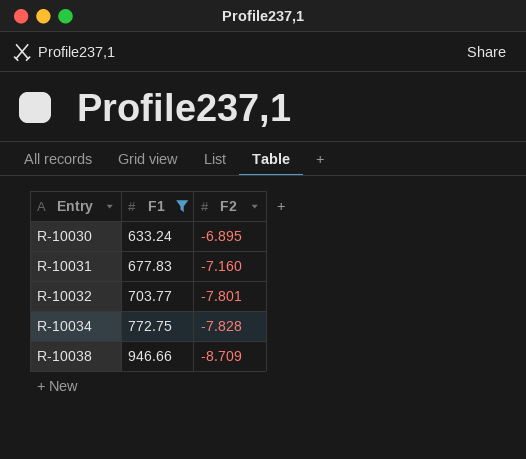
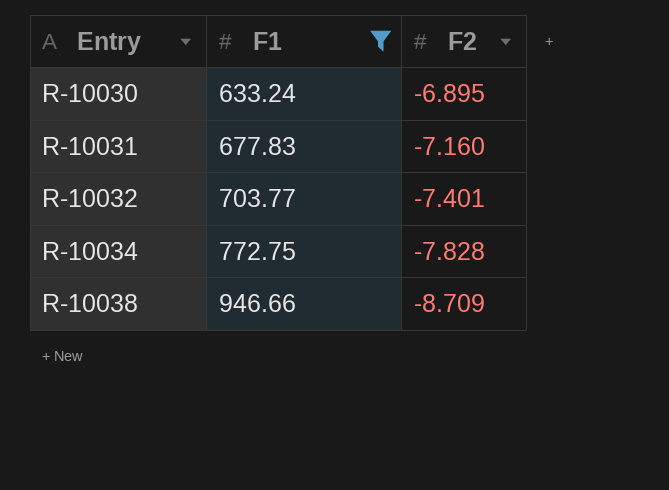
R-10032 | F2: -7.801 -> -7.401

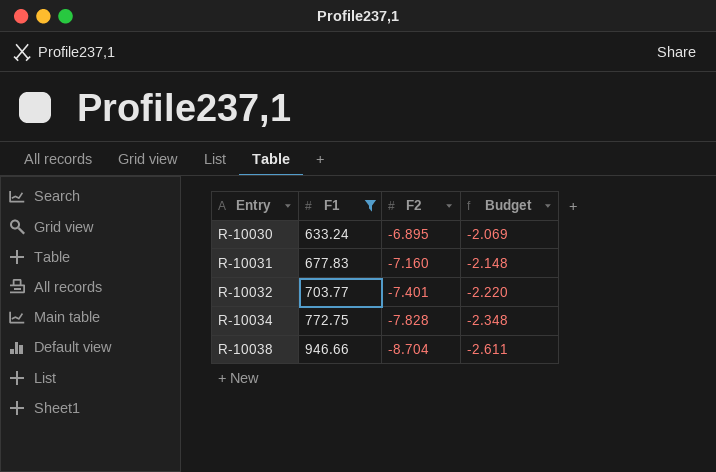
column Budget | formula: none -> [F2] * 0.3
R-10038 | F2: -8.709 -> -8.704

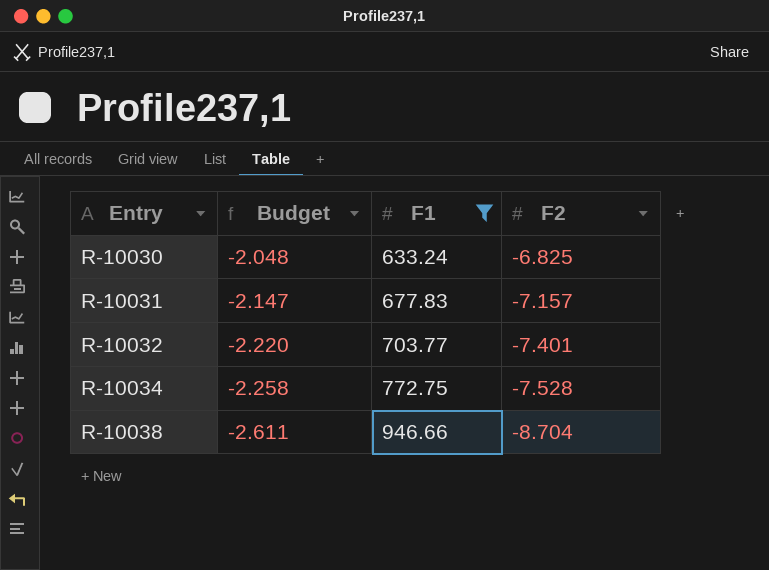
column Budget | position: 4 -> 2
R-10030 | Budget: -2.069 -> -2.048
R-10030 | F2: -6.895 -> -6.825
R-10031 | Budget: -2.148 -> -2.147
R-10031 | F2: -7.160 -> -7.157
R-10034 | Budget: -2.348 -> -2.258
R-10034 | F2: -7.828 -> -7.528

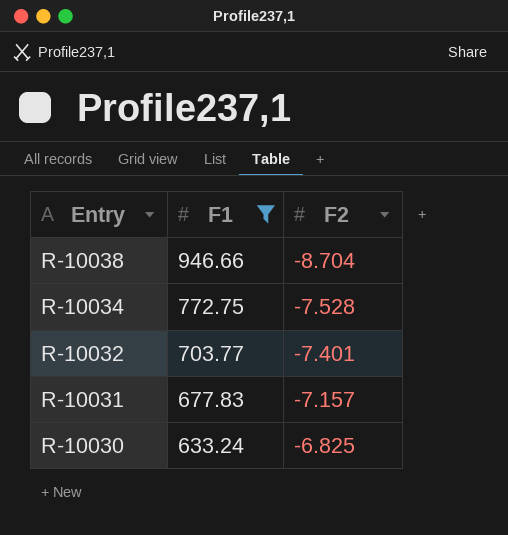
row order: Entry ascending -> Entry descending
column Budget | formula: [F2] * 0.3 -> none

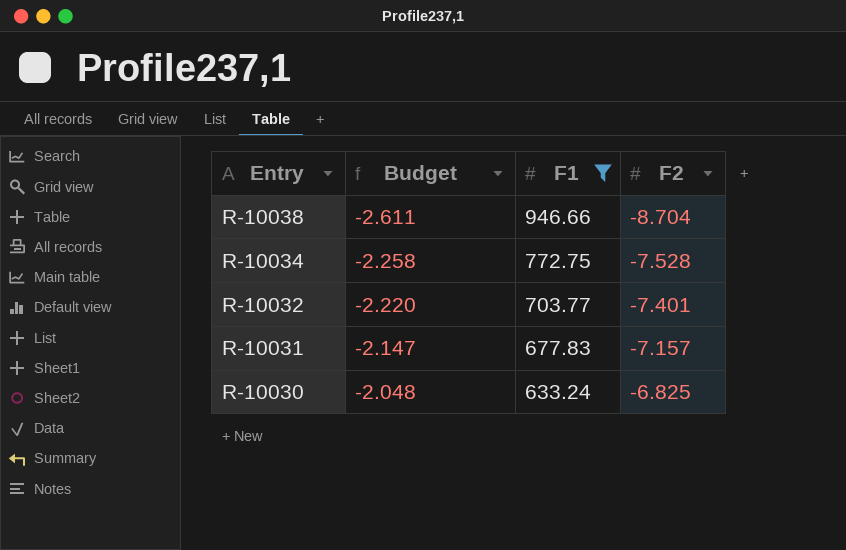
column Budget | formula: none -> [F2] * 0.3

